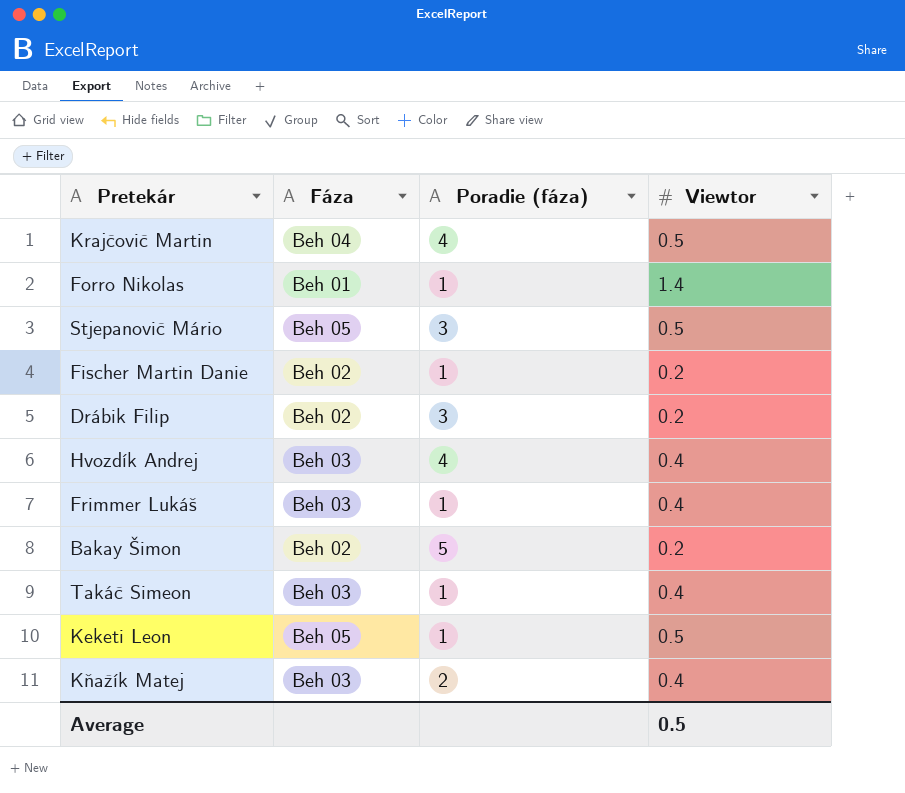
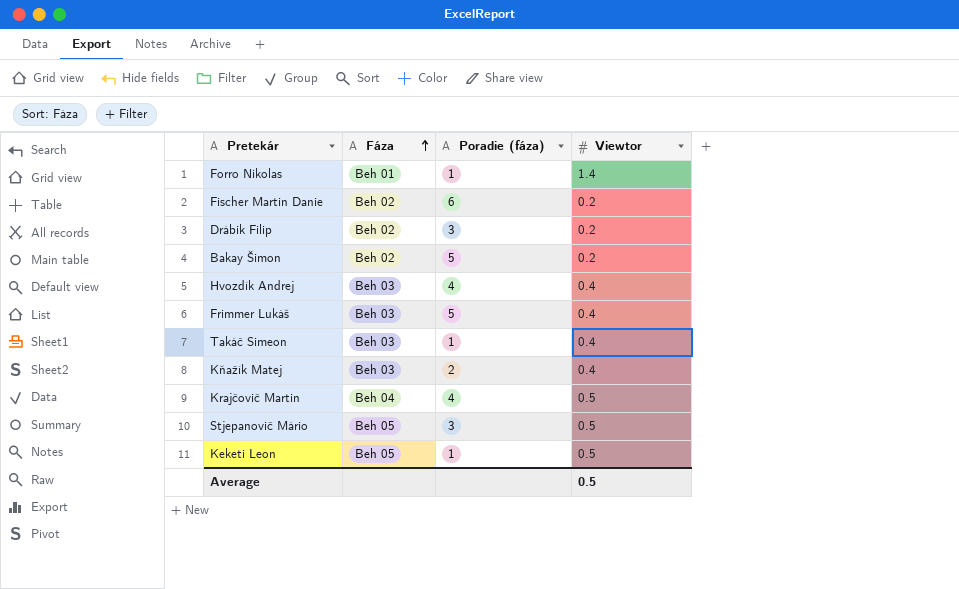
row order: none -> Fáza ascending
Fischer Martin Danie | Poradie (fáza): 1 -> 6
Frimmer Lukáš | Poradie (fáza): 1 -> 5

